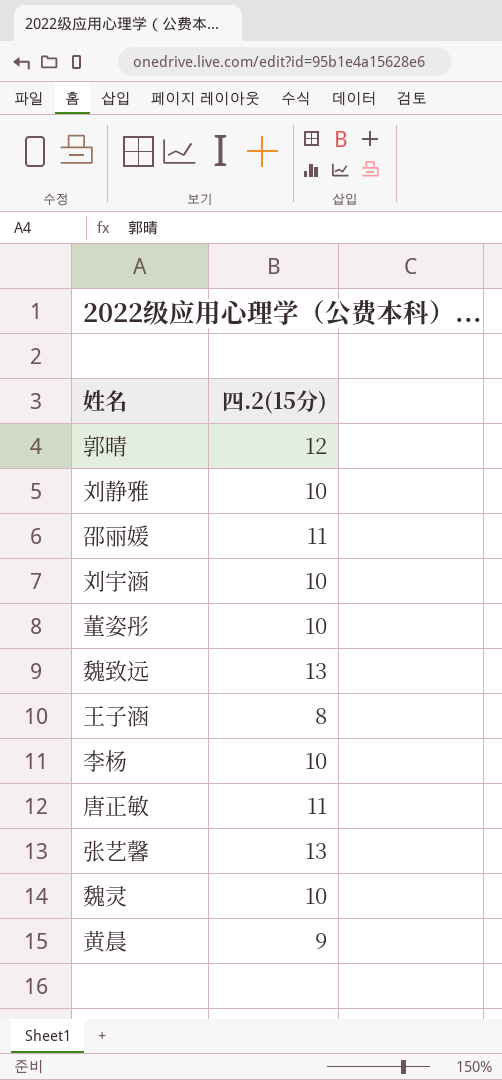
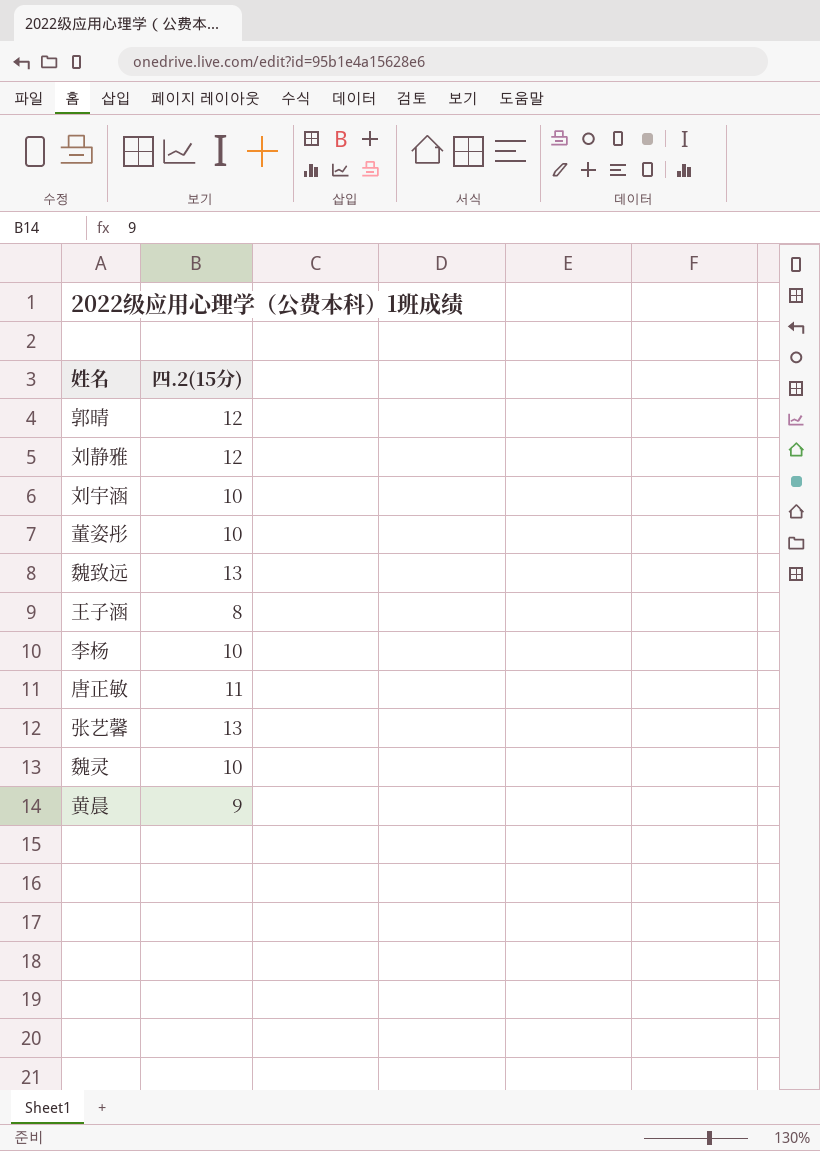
row 邵丽媛: 11 -> none
刘静雅 | 四.2(15分): 10 -> 12

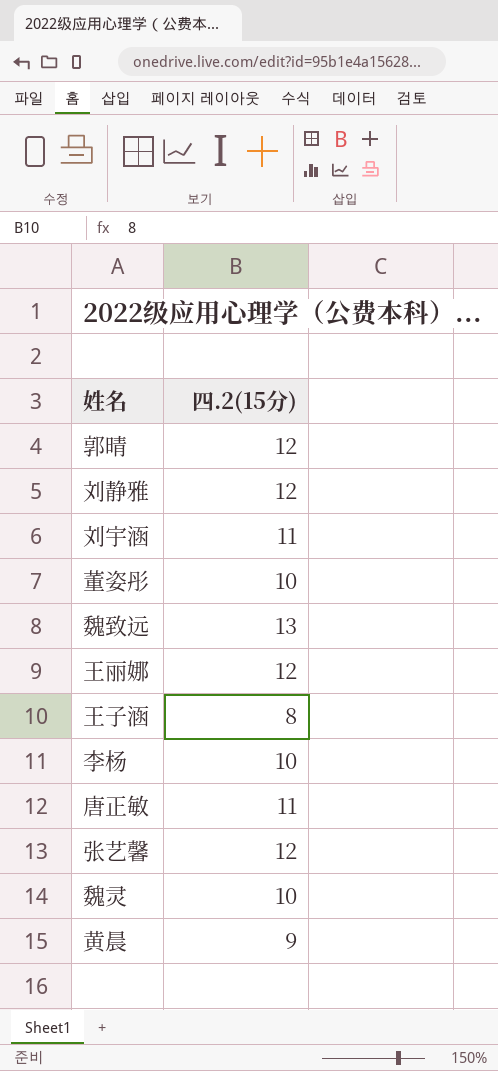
刘宇涵 | 四.2(15分): 10 -> 11
row 王丽娜: none -> 12
张艺馨 | 四.2(15分): 13 -> 12

